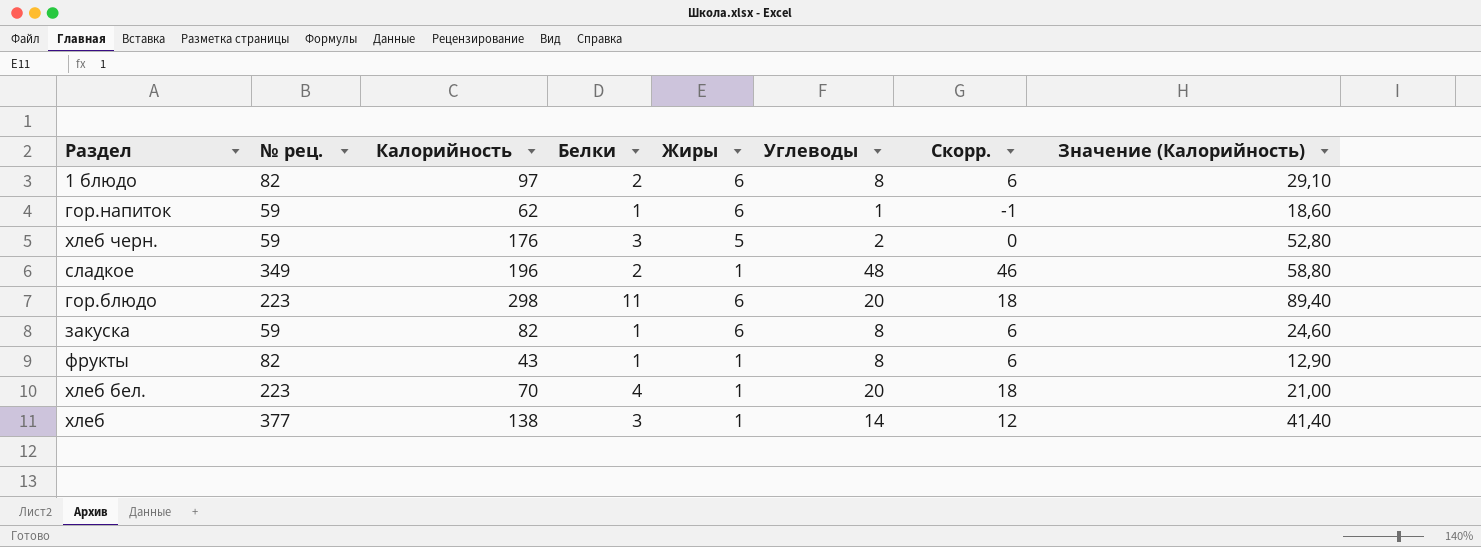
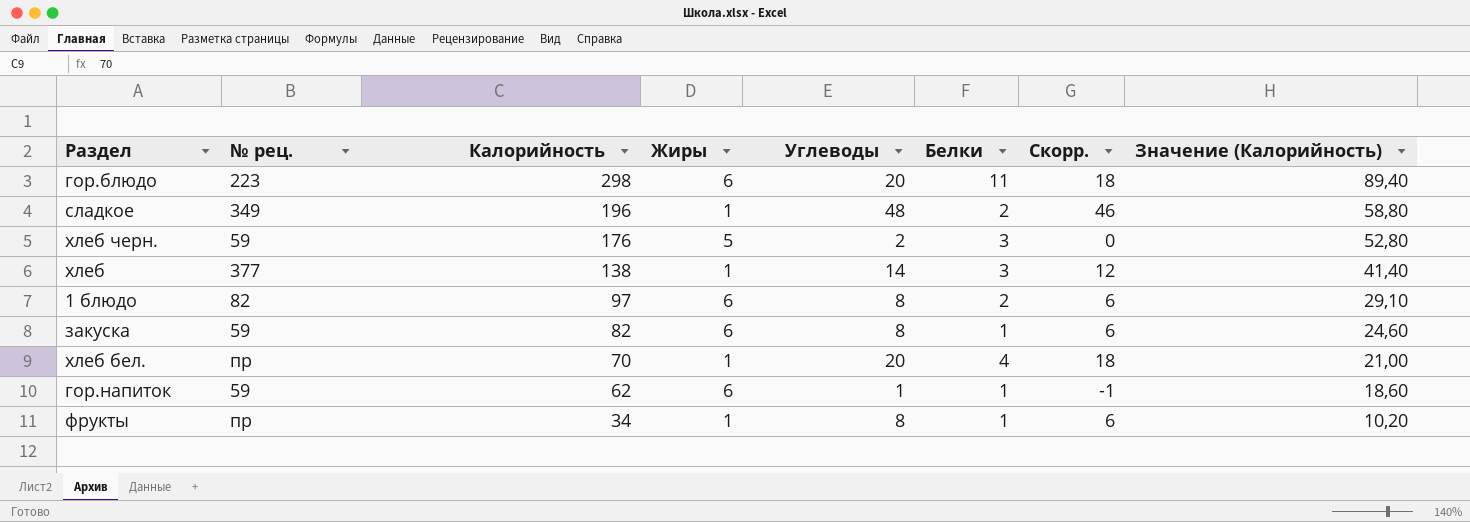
row order: none -> Калорийность descending
column Белки | position: 4 -> 6
хлеб бел. | № рец.: 223 -> пр
фрукты | № рец.: 82 -> пр
фрукты | Калорийность: 43 -> 34
фрукты | Значение (Калорийность): 12,90 -> 10,20

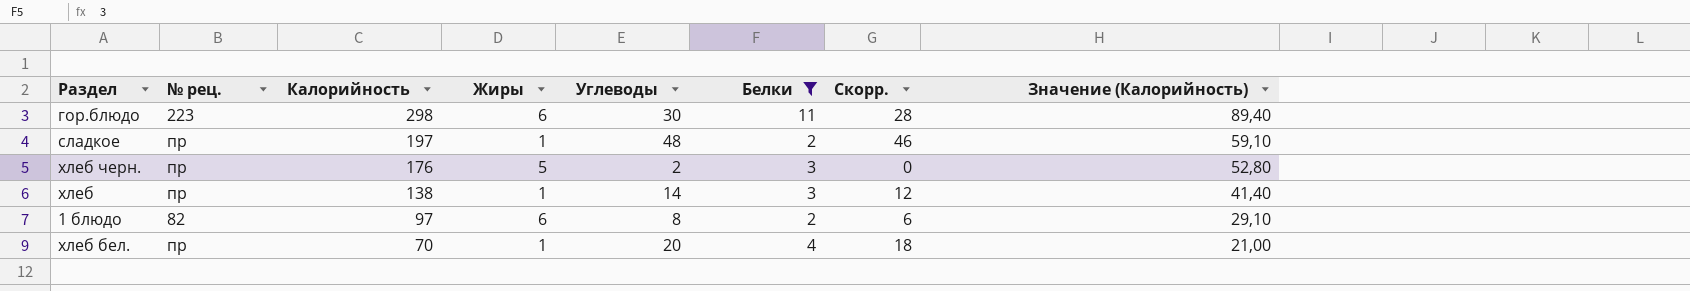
filter: none -> Белки != 1
гор.блюдо | Углеводы: 20 -> 30
гор.блюдо | Скорр.: 18 -> 28
сладкое | № рец.: 349 -> пр
сладкое | Калорийность: 196 -> 197
сладкое | Значение (Калорийность): 58,80 -> 59,10
хлеб черн. | № рец.: 59 -> пр
хлеб | № рец.: 377 -> пр

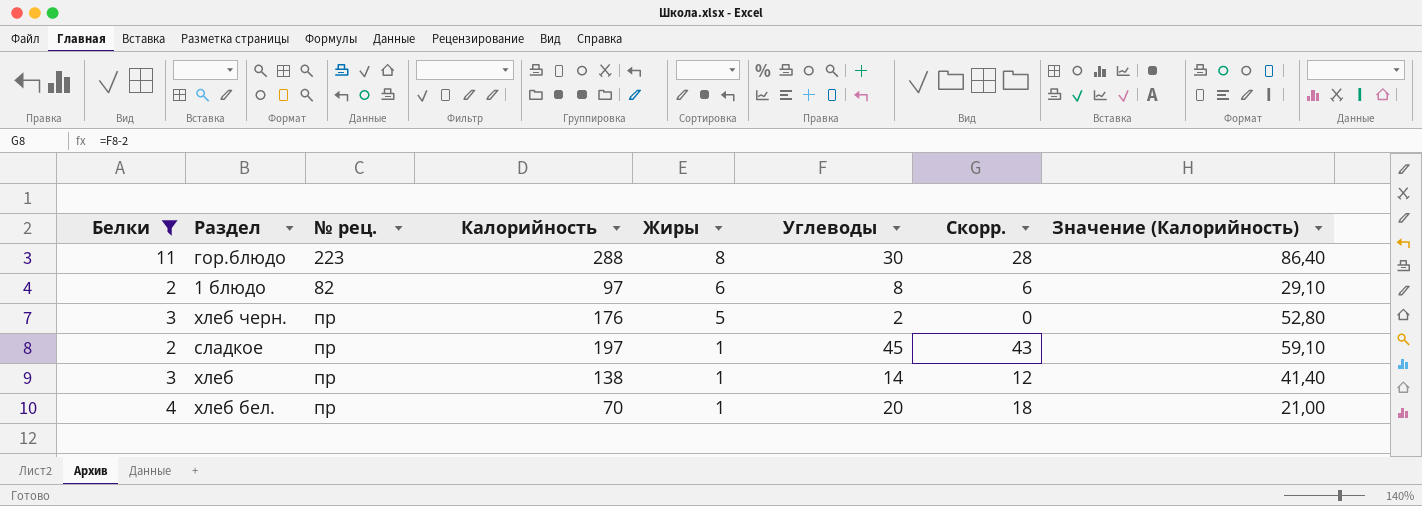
row order: Калорийность descending -> Жиры descending
column Белки | position: 6 -> 1
гор.блюдо | Калорийность: 298 -> 288
гор.блюдо | Жиры: 6 -> 8
гор.блюдо | Значение (Калорийность): 89,40 -> 86,40
сладкое | Углеводы: 48 -> 45
сладкое | Скорр.: 46 -> 43

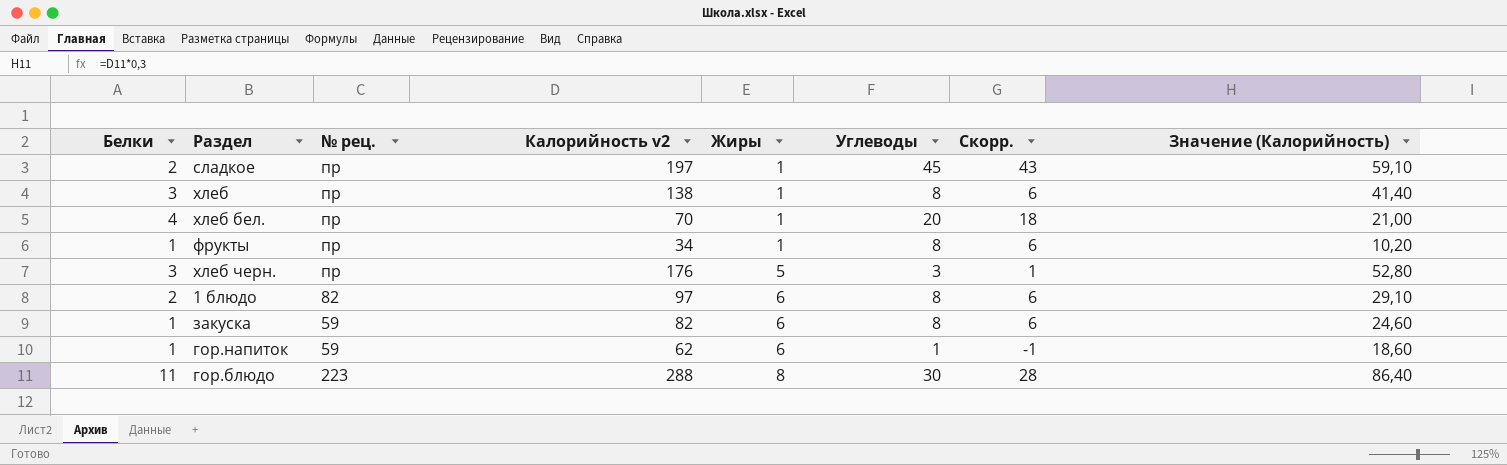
filter: Белки != 1 -> none
row order: Жиры descending -> Жиры ascending
column name: Калорийность -> Калорийность v2
хлеб | Углеводы: 14 -> 8
хлеб | Скорр.: 12 -> 6
хлеб черн. | Углеводы: 2 -> 3
хлеб черн. | Скорр.: 0 -> 1

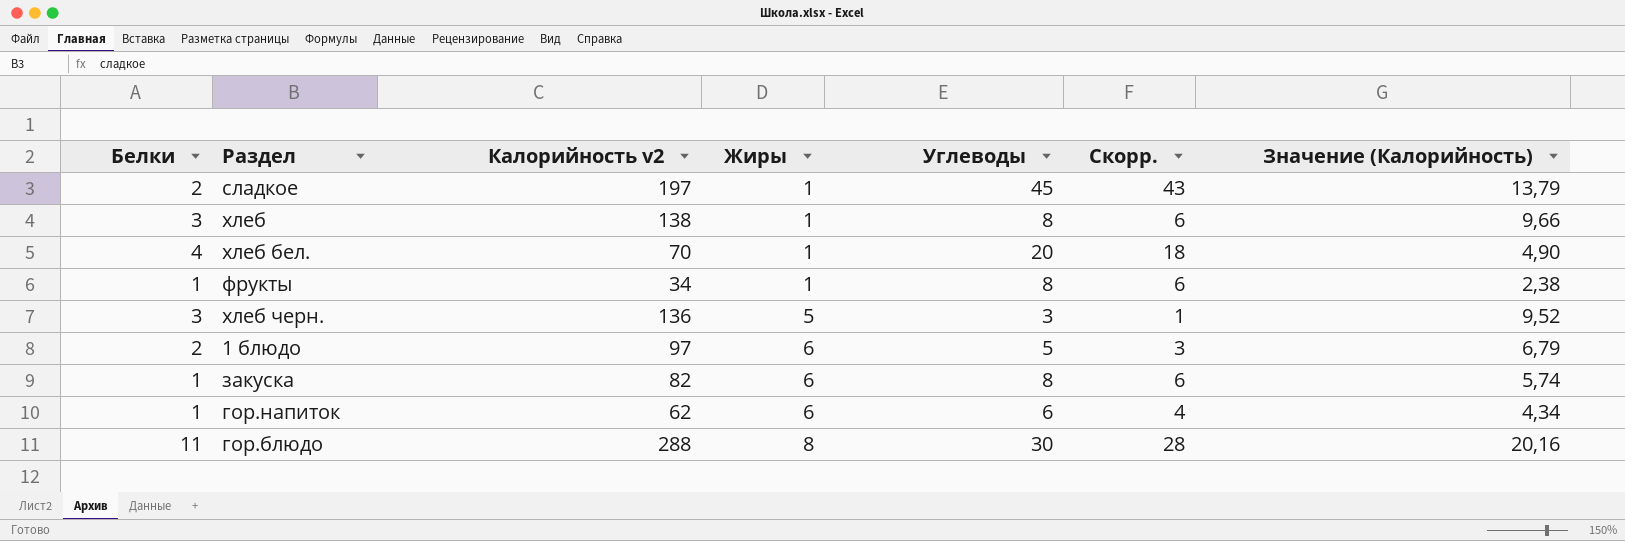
column № рец. | position: 3 -> none
column Значение (Калорийность) | formula: [Калорийность v2] * 0,3 -> [Калорийность v2] * 0,07
хлеб черн. | Калорийность v2: 176 -> 136
1 блюдо | Углеводы: 8 -> 5
1 блюдо | Скорр.: 6 -> 3
гор.напиток | Углеводы: 1 -> 6
гор.напиток | Скорр.: -1 -> 4

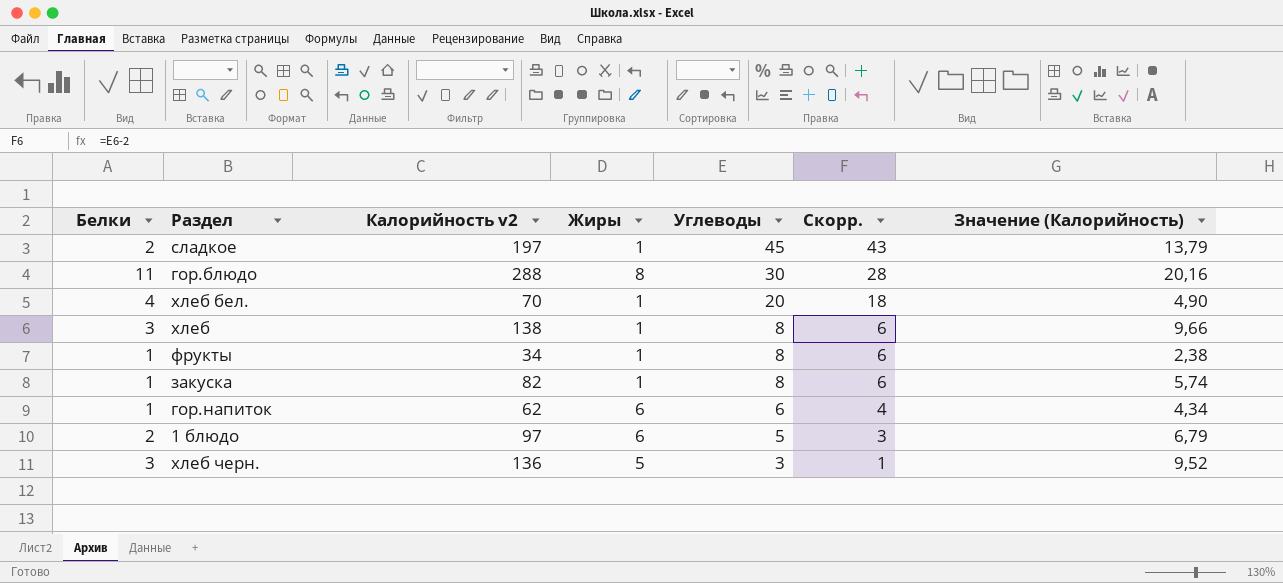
row order: Жиры ascending -> Углеводы descending
закуска | Жиры: 6 -> 1

